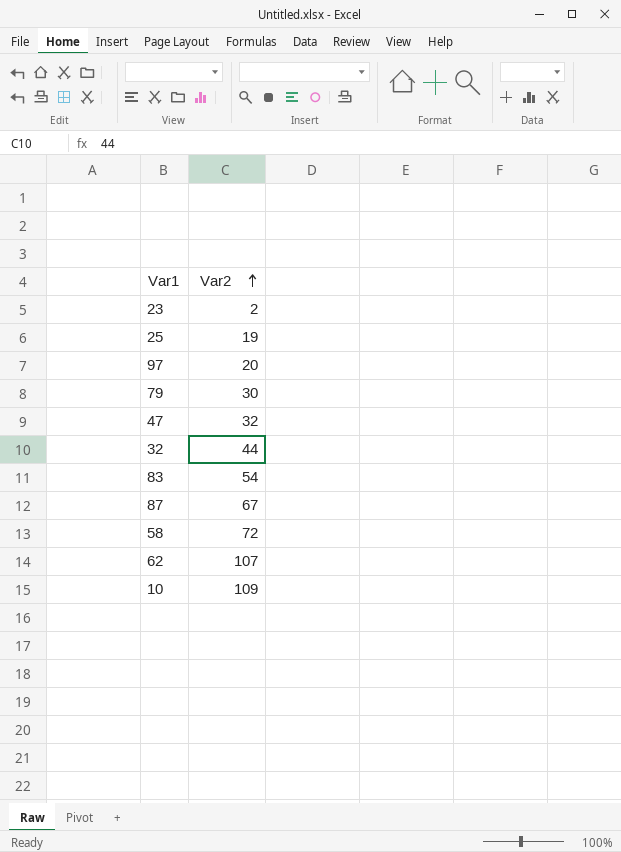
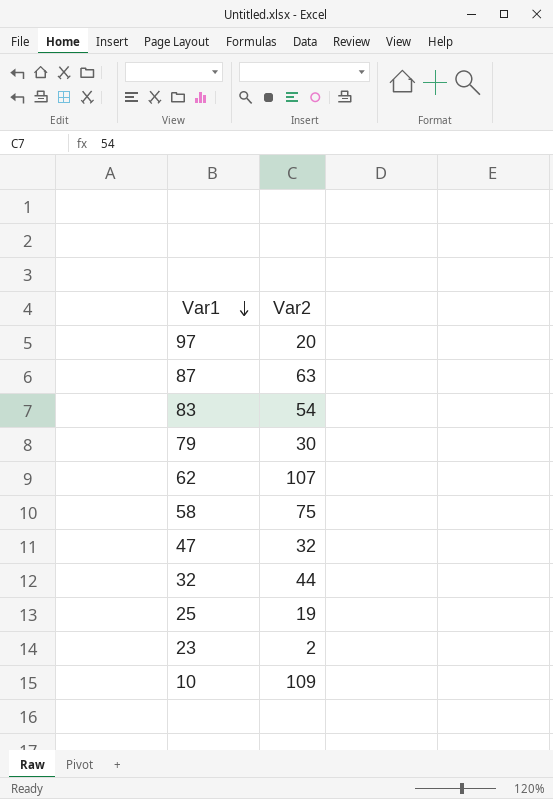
row order: Var2 ascending -> Var1 descending
87 | Var2: 67 -> 63
58 | Var2: 72 -> 75

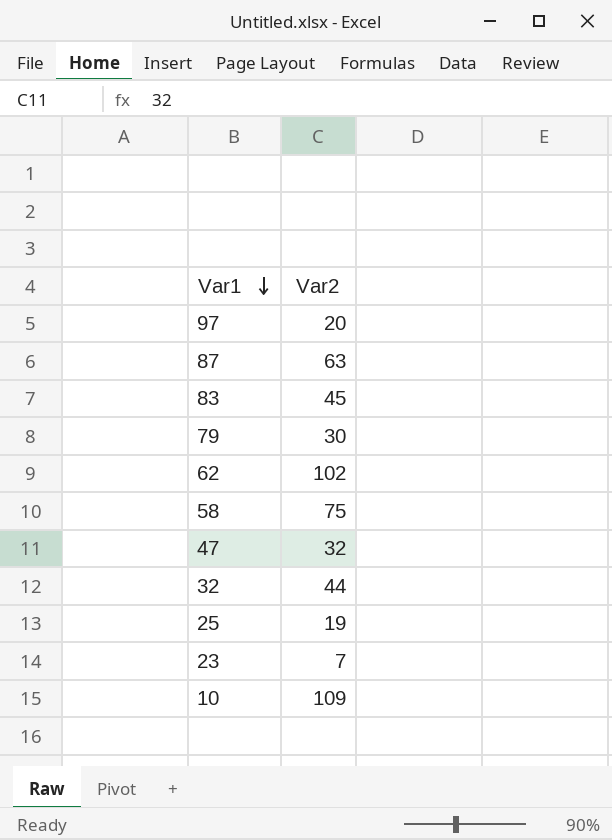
83 | Var2: 54 -> 45
62 | Var2: 107 -> 102
23 | Var2: 2 -> 7

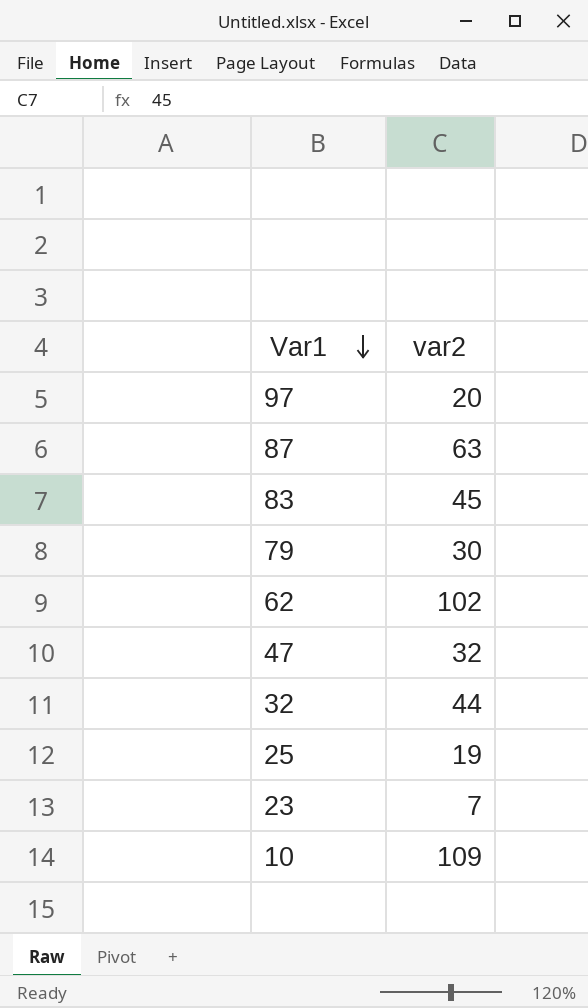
column name: Var2 -> var2
row 58: 75 -> none

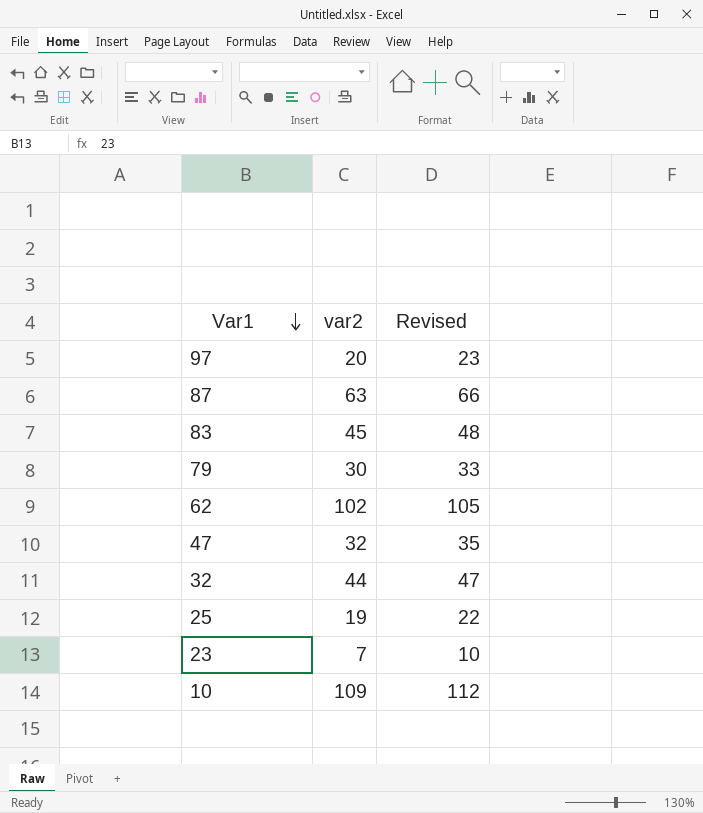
column Revised | formula: none -> [var2] + 3

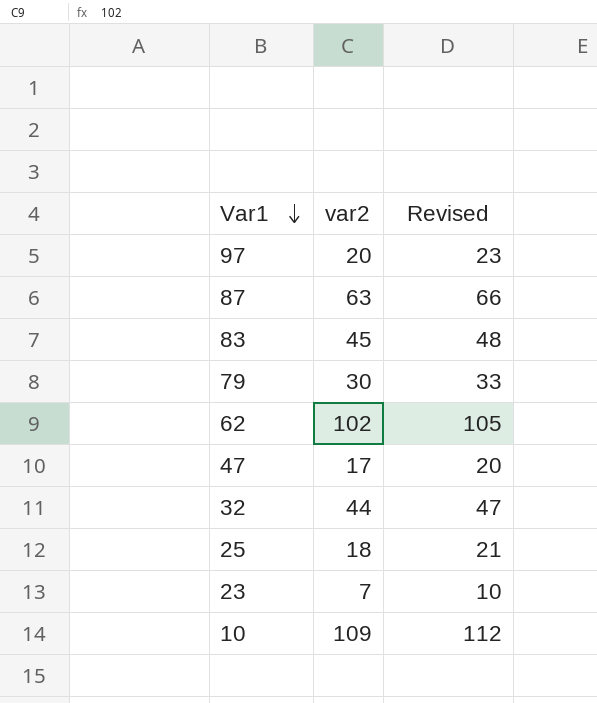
47 | var2: 32 -> 17
47 | Revised: 35 -> 20
25 | var2: 19 -> 18
25 | Revised: 22 -> 21

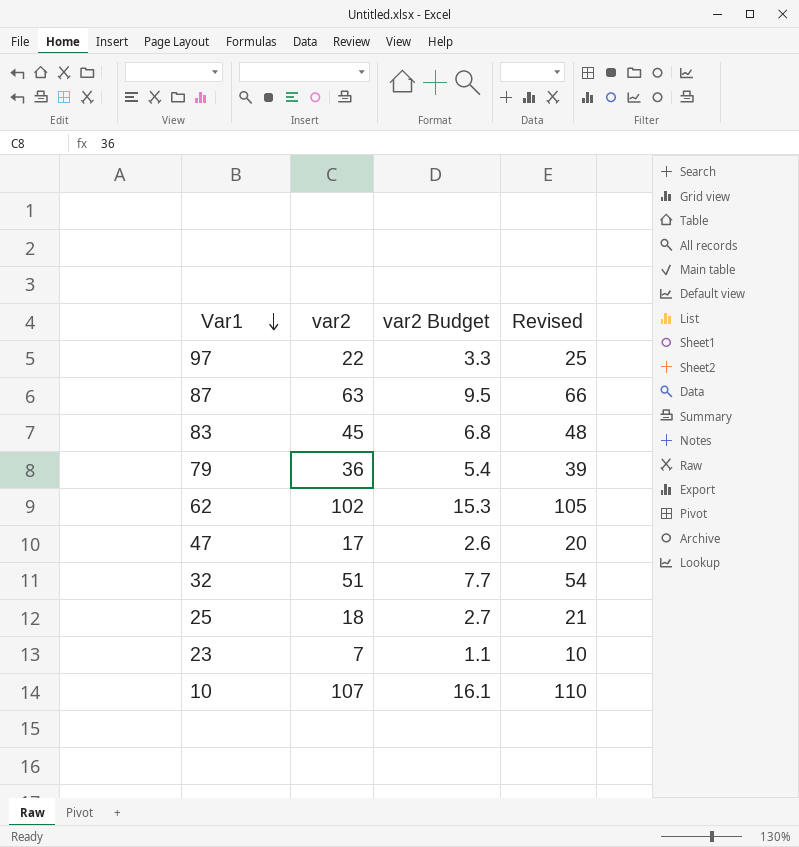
column var2 Budget | formula: none -> [var2] * 0.15
97 | var2: 20 -> 22
97 | Revised: 23 -> 25
79 | var2: 30 -> 36
79 | Revised: 33 -> 39
32 | var2: 44 -> 51
32 | Revised: 47 -> 54
10 | var2: 109 -> 107
10 | Revised: 112 -> 110

